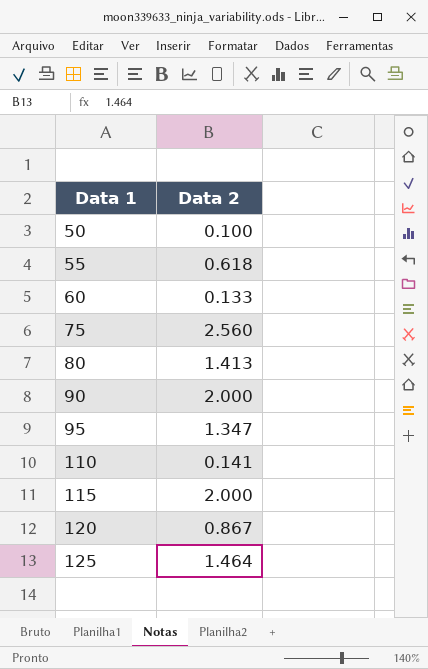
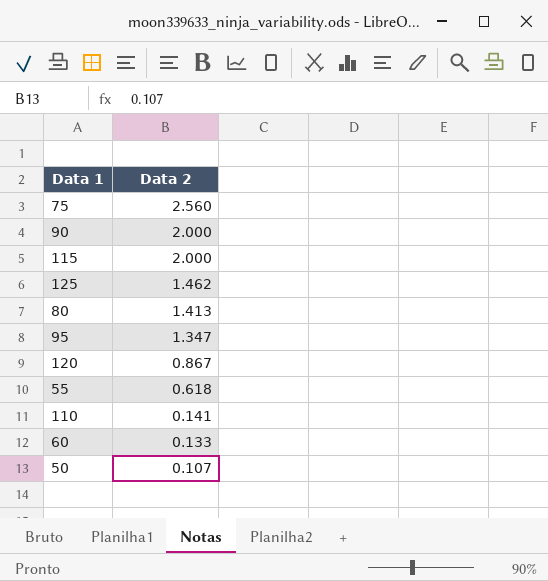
row order: Data 1 ascending -> Data 2 descending
125 | Data 2: 1.464 -> 1.462
50 | Data 2: 0.100 -> 0.107

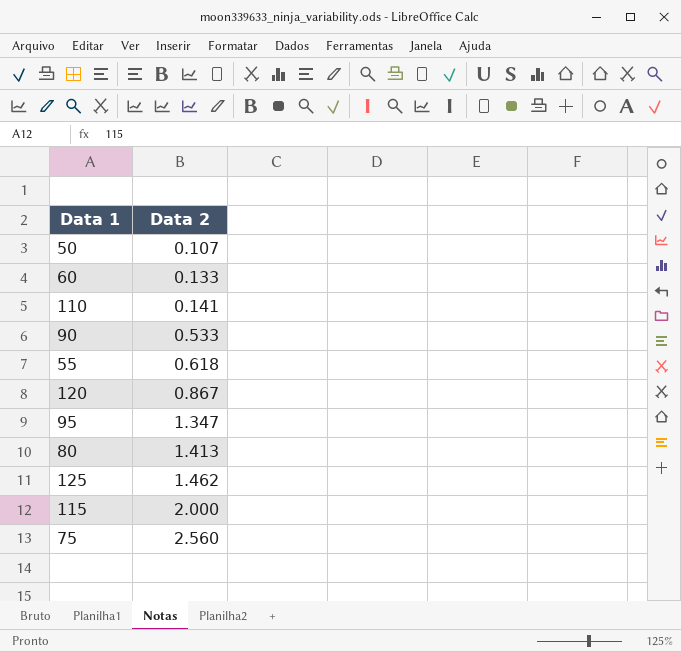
row order: Data 2 descending -> Data 2 ascending
90 | Data 2: 2.000 -> 0.533

